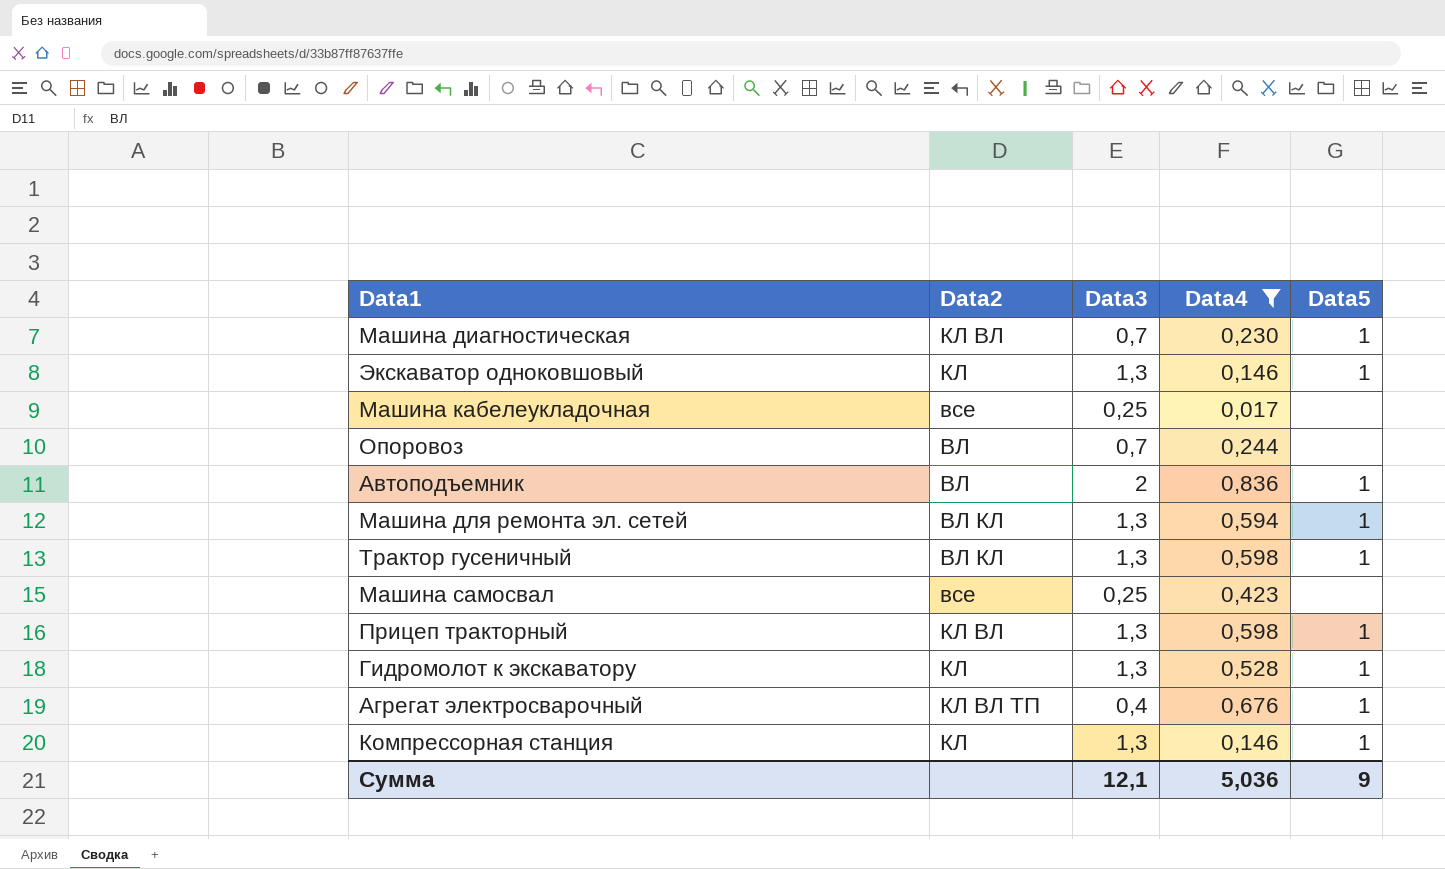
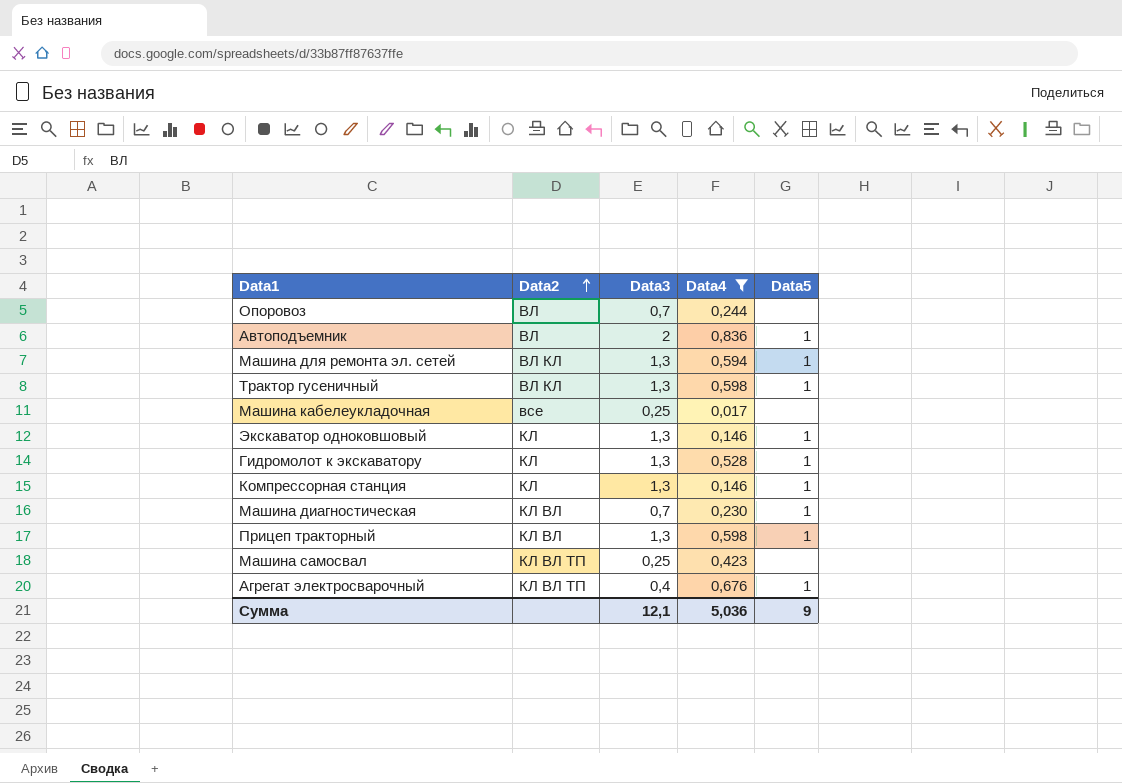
row order: none -> Data2 ascending
Машина самосвал | Data2: все -> КЛ ВЛ ТП

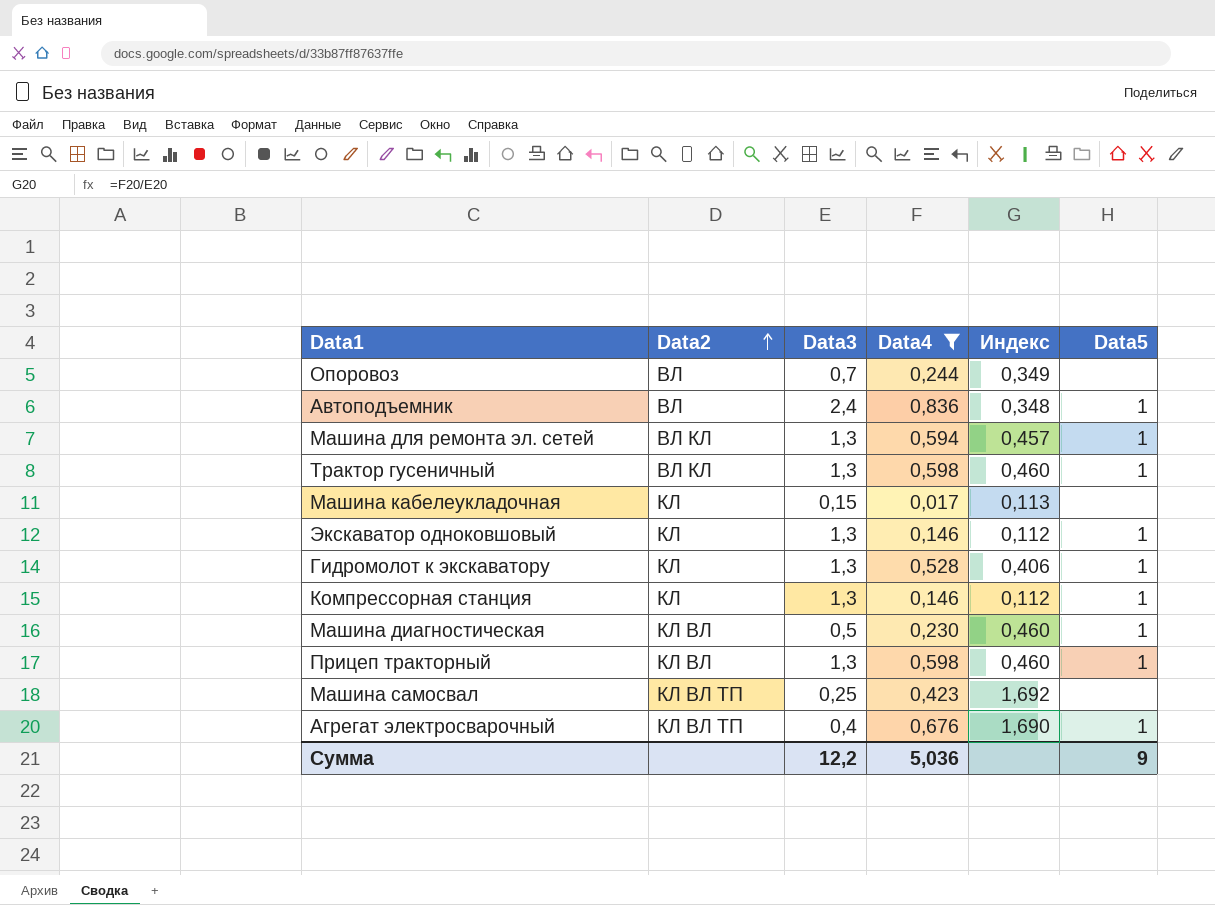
column Индекс | formula: none -> [Data4] / [Data3]
Автоподъемник | Data3: 2 -> 2,4
Машина кабелеукладочная | Data2: все -> КЛ
Машина кабелеукладочная | Data3: 0,25 -> 0,15
Машина диагностическая | Data3: 0,7 -> 0,5
Сумма | Data3: 12,1 -> 12,2

